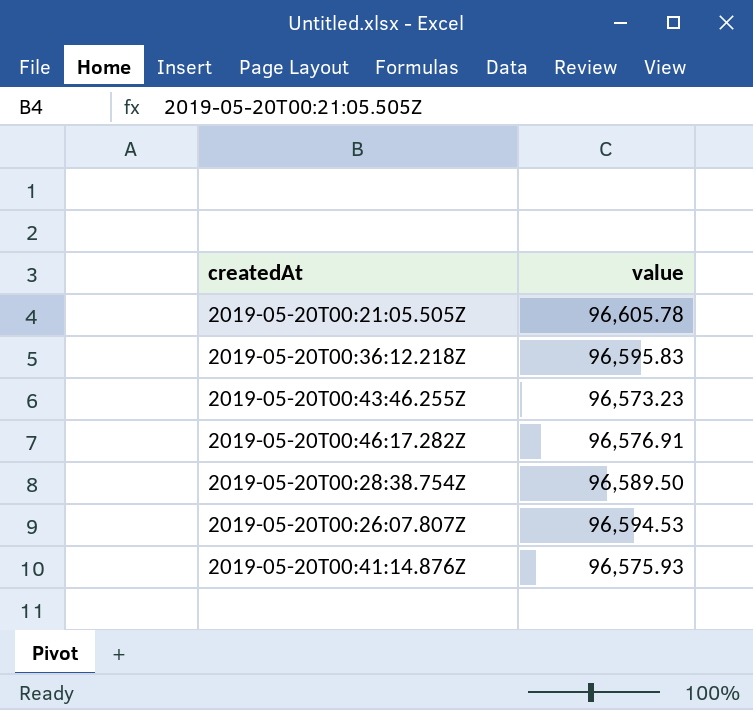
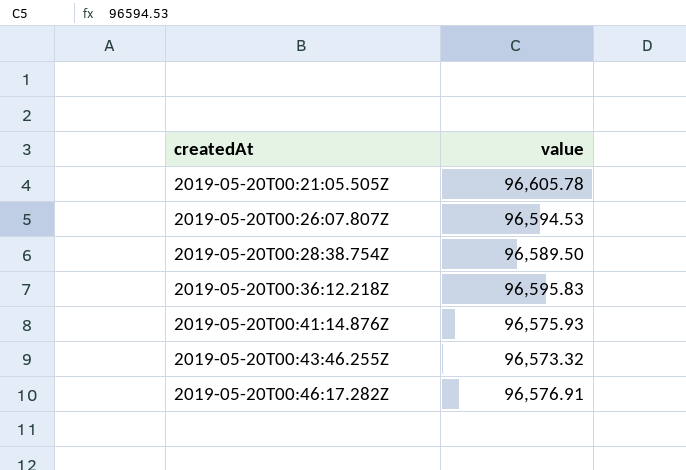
row order: none -> createdAt ascending
2019-05-20T00:43:46.255Z | value: 96,573.23 -> 96,573.32

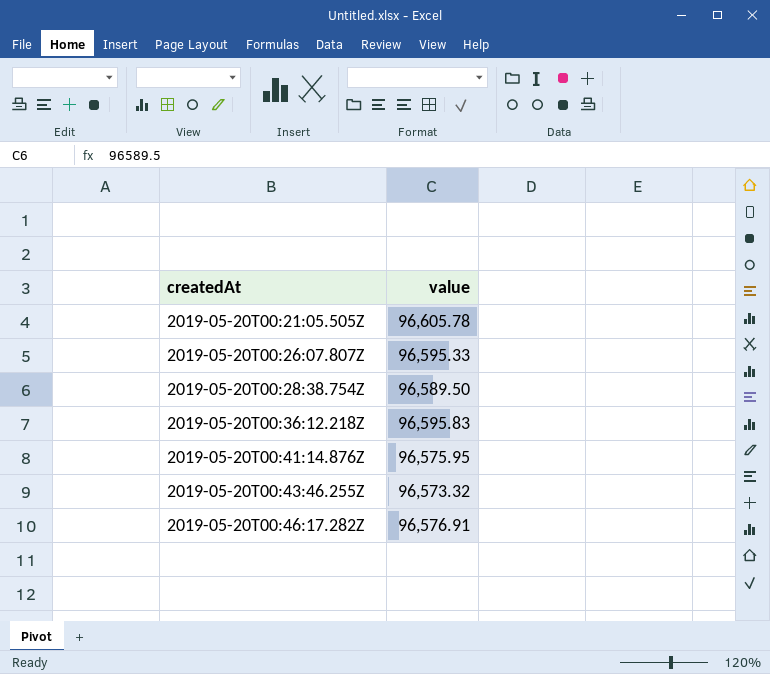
2019-05-20T00:26:07.807Z | value: 96,594.53 -> 96,595.33
2019-05-20T00:41:14.876Z | value: 96,575.93 -> 96,575.95

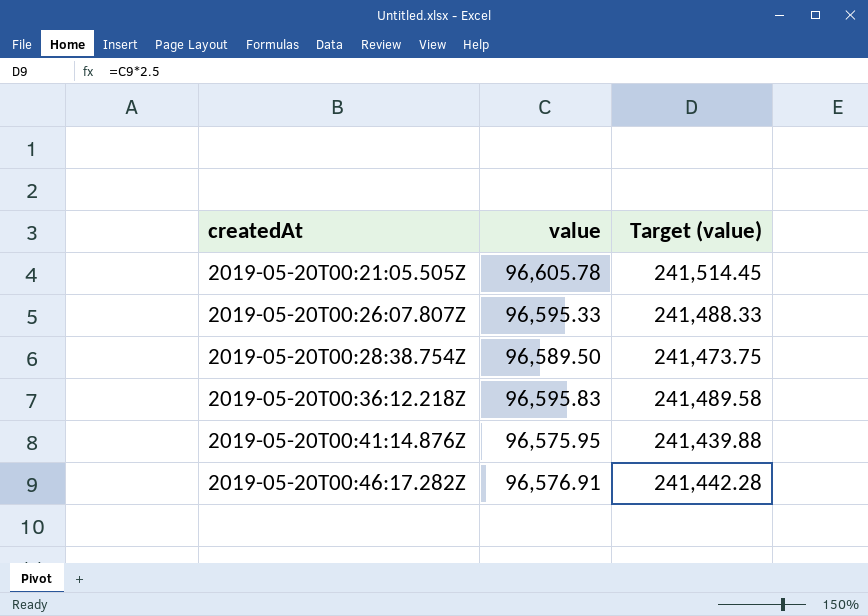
column Target (value) | formula: none -> [value] * 2.5
row 2019-05-20T00:43:46.255Z: 96,573.32 -> none

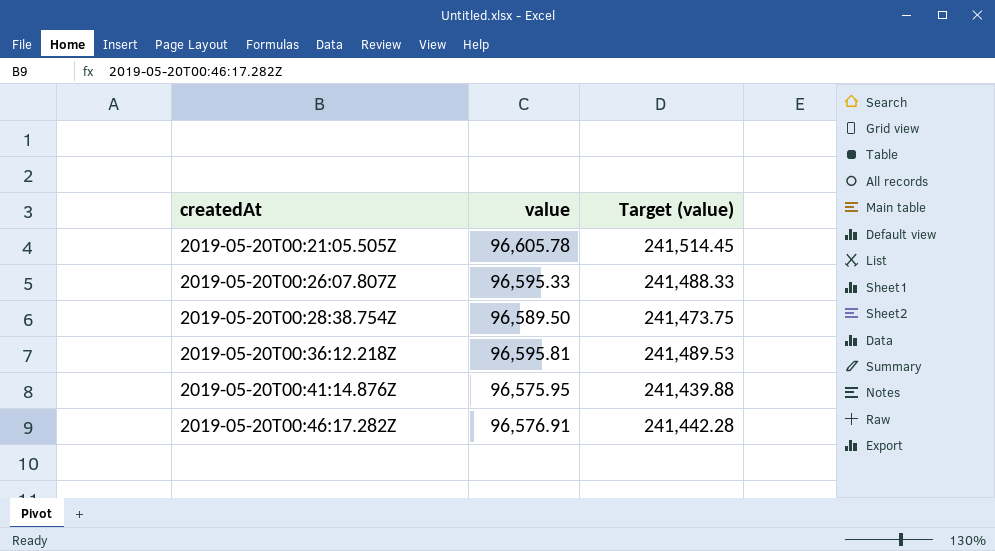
2019-05-20T00:36:12.218Z | value: 96,595.83 -> 96,595.81
2019-05-20T00:36:12.218Z | Target (value): 241,489.58 -> 241,489.53

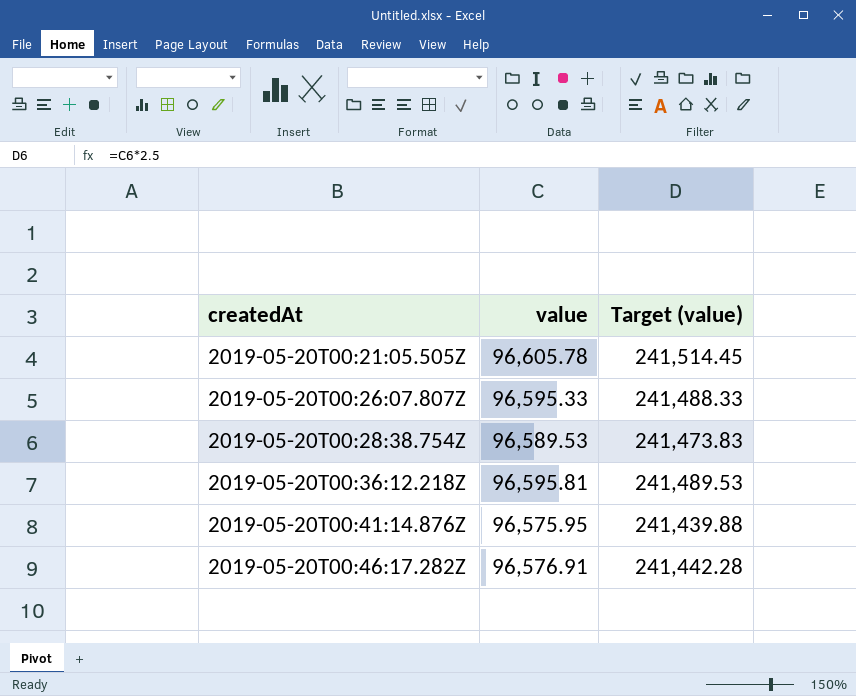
2019-05-20T00:28:38.754Z | value: 96,589.50 -> 96,589.53
2019-05-20T00:28:38.754Z | Target (value): 241,473.75 -> 241,473.83

